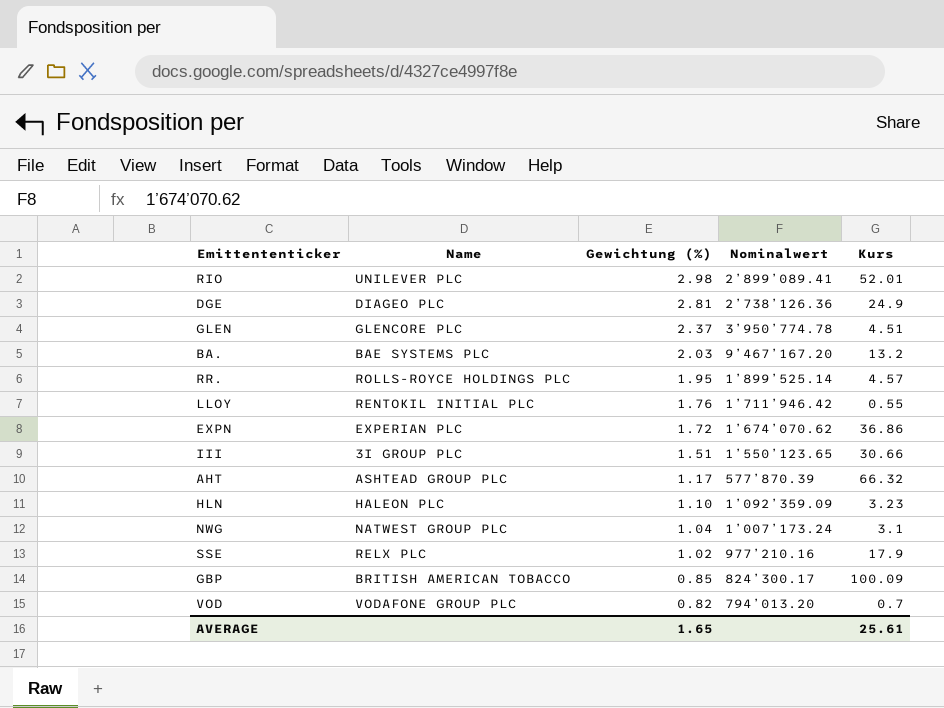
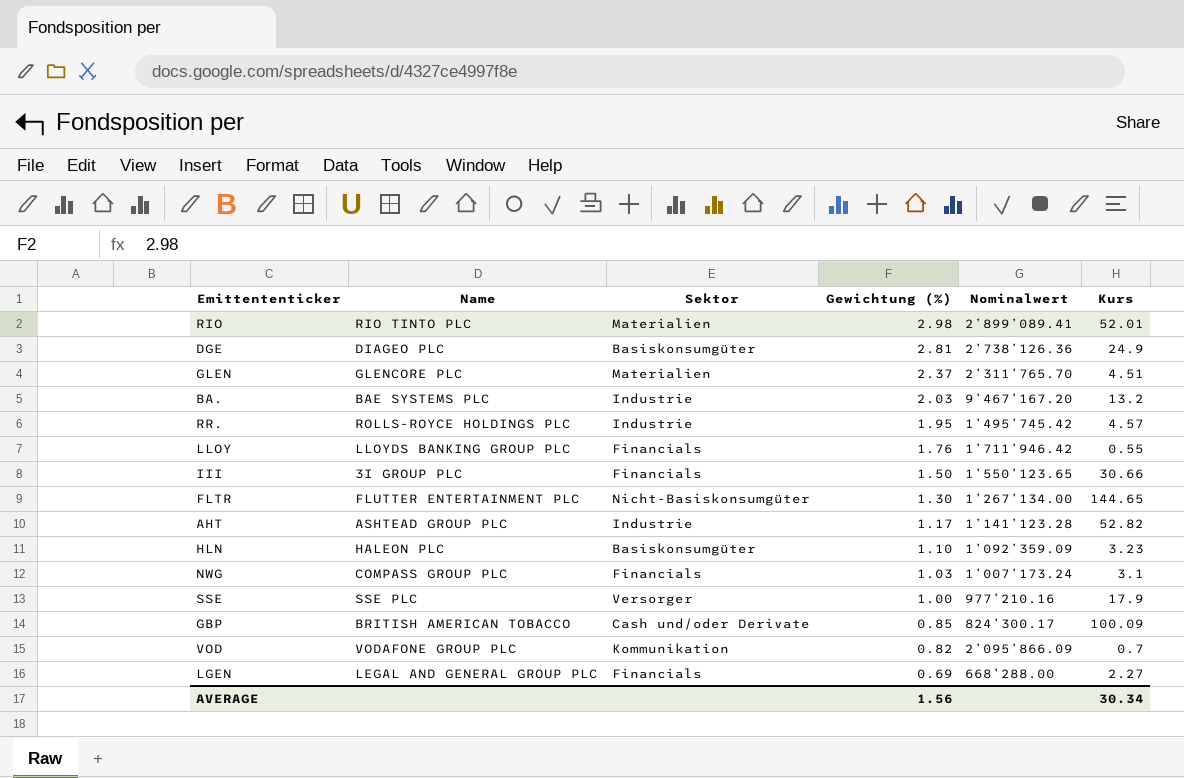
column Sektor | position: none -> 3
row EXPN: EXPERIAN PLC | 1.72 | 1’674’070.62 | 36.86 -> none
RIO | Name: UNILEVER PLC -> RIO TINTO PLC
GLEN | Nominalwert: 3’950’774.78 -> 2’311’765.70
RR. | Nominalwert: 1’899’525.14 -> 1’495’745.42
LLOY | Name: RENTOKIL INITIAL PLC -> LLOYDS BANKING GROUP PLC
III | Gewichtung (%): 1.51 -> 1.50
row FLTR: none -> FLUTTER ENTERTAINMENT PLC | Nicht-Basiskonsumgüter | 1.30 | 1’267’134.00 | 144.65
AHT | Nominalwert: 577’870.39 -> 1’141’123.28
AHT | Kurs: 66.32 -> 52.82
NWG | Name: NATWEST GROUP PLC -> COMPASS GROUP PLC
NWG | Gewichtung (%): 1.04 -> 1.03
SSE | Name: RELX PLC -> SSE PLC
SSE | Gewichtung (%): 1.02 -> 1.00
VOD | Nominalwert: 794’013.20 -> 2’095’866.09
row LGEN: none -> LEGAL AND GENERAL GROUP PLC | Financials | 0.69 | 668’288.00 | 2.27
AVERAGE | Gewichtung (%): 1.65 -> 1.56
AVERAGE | Kurs: 25.61 -> 30.34

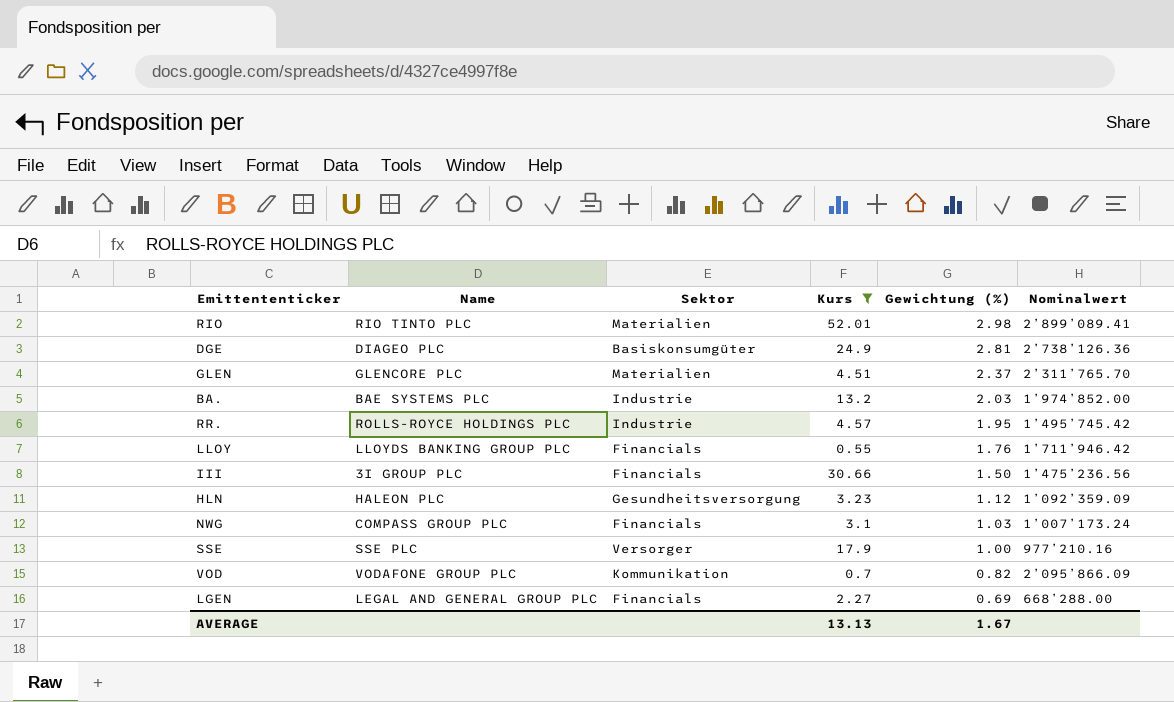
filter: none -> Kurs <= 52.01
column Kurs | position: 6 -> 4
BA. | Nominalwert: 9’467’167.20 -> 1’974’852.00
III | Nominalwert: 1’550’123.65 -> 1’475’236.56
HLN | Sektor: Basiskonsumgüter -> Gesundheitsversorgung
HLN | Gewichtung (%): 1.10 -> 1.12
AVERAGE | Kurs: 30.34 -> 13.13
AVERAGE | Gewichtung (%): 1.56 -> 1.67

